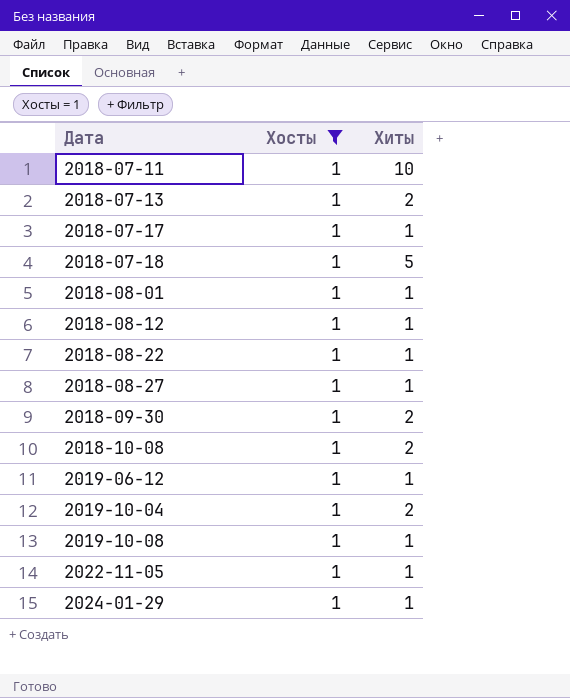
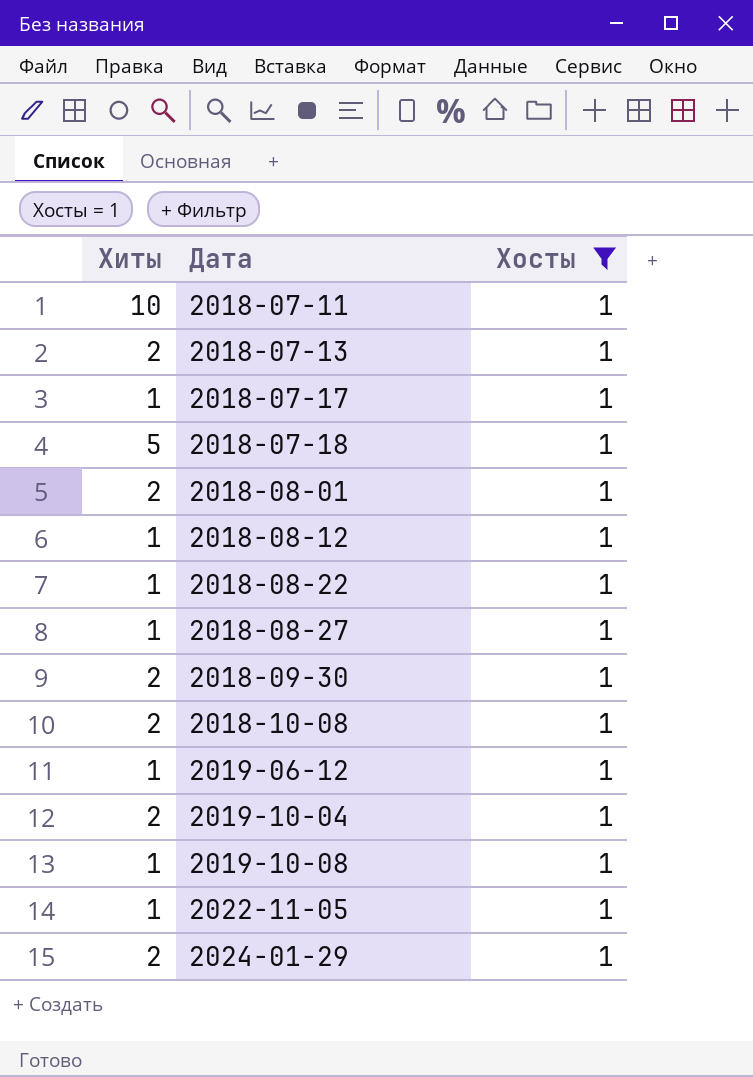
column Хиты | position: 3 -> 1
2018-08-01 | Хиты: 1 -> 2
2024-01-29 | Хиты: 1 -> 2

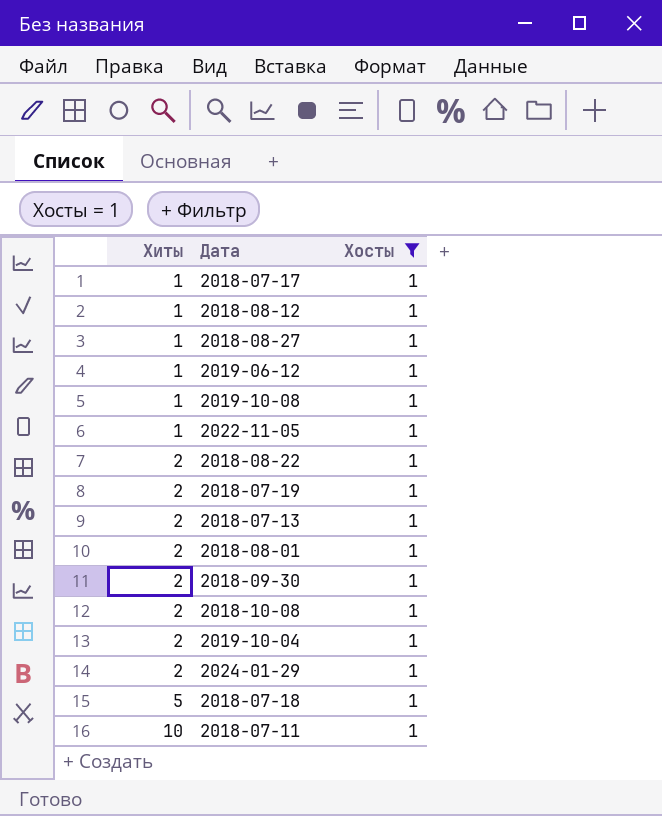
row order: Дата ascending -> Хиты ascending
2018-08-22 | Хиты: 1 -> 2
row 2018-07-19: none -> 2 | 1

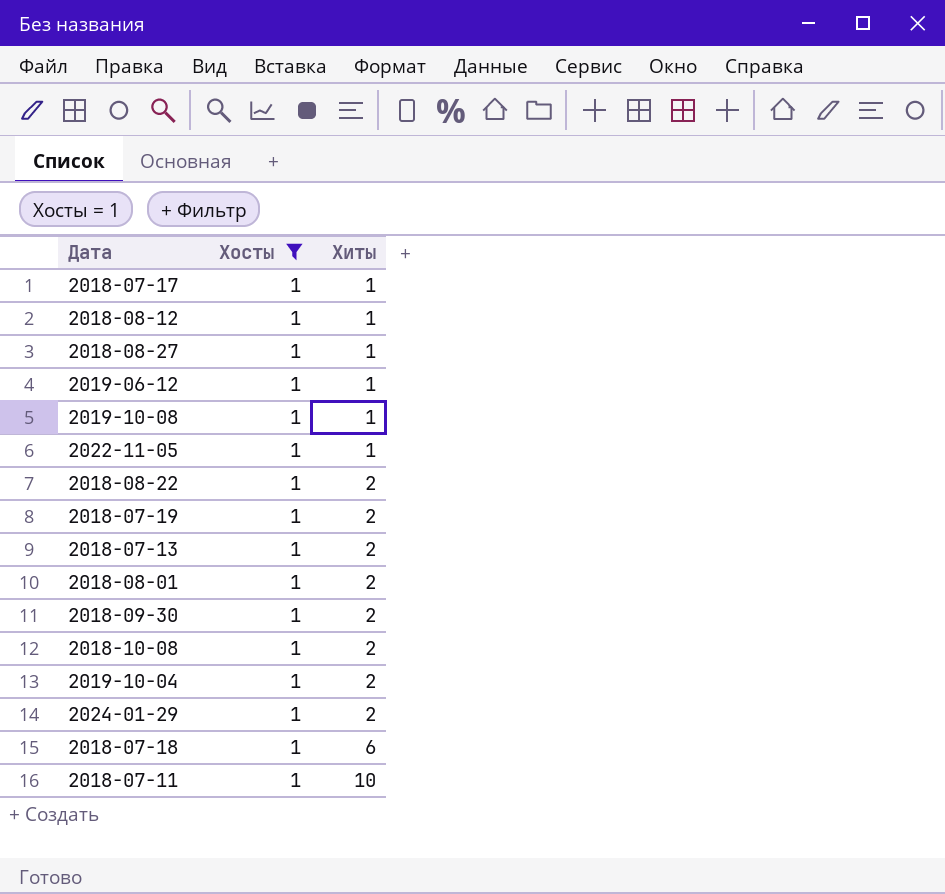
column Хиты | position: 1 -> 3
2018-07-18 | Хиты: 5 -> 6

